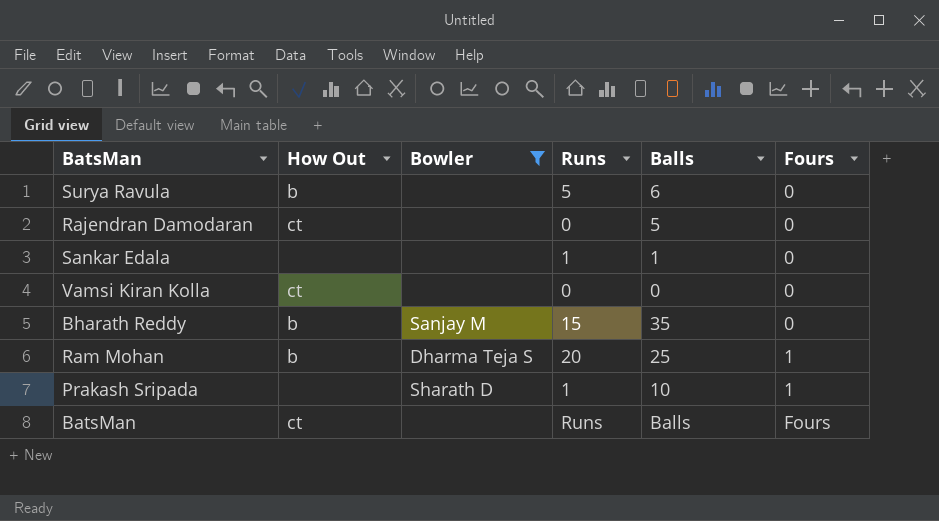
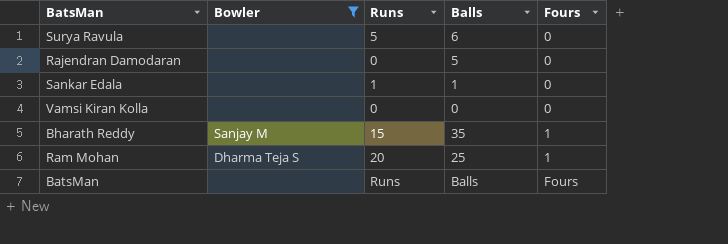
column How Out | position: 2 -> none
row Prakash Sripada: none | Sharath D | 1 | 10 | 1 -> none
Bharath Reddy | Fours: 0 -> 1

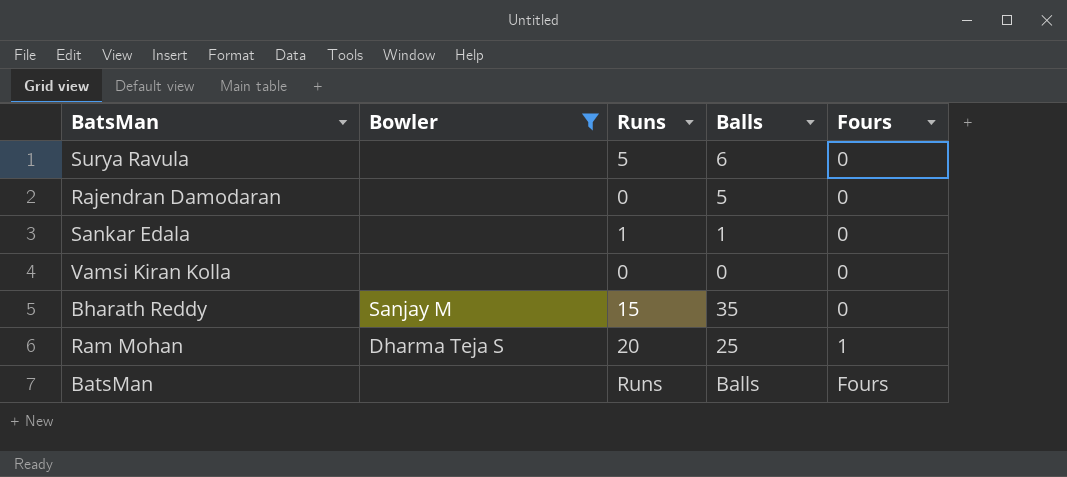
Bharath Reddy | Fours: 1 -> 0

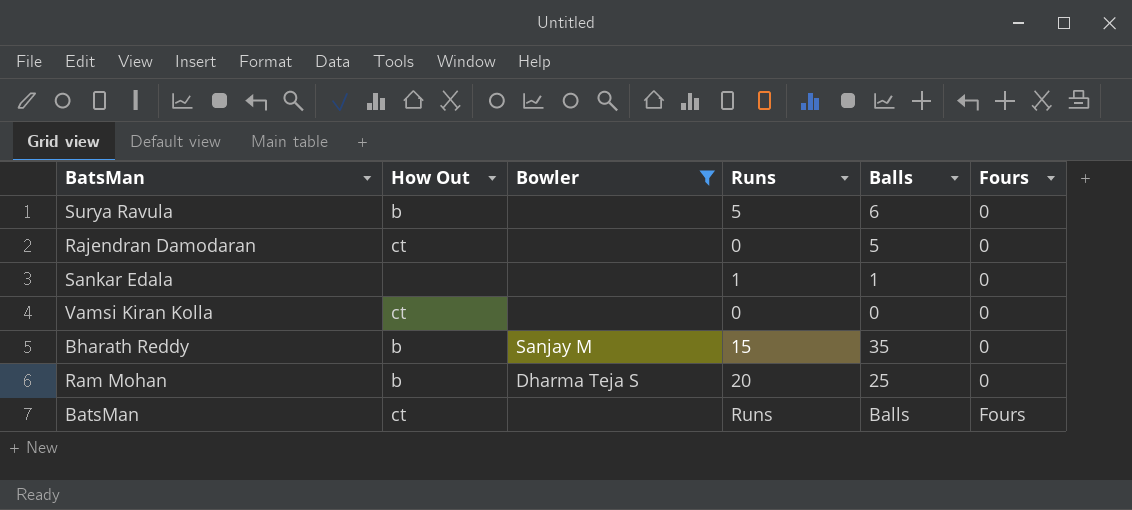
column How Out | position: none -> 2
Ram Mohan | Fours: 1 -> 0

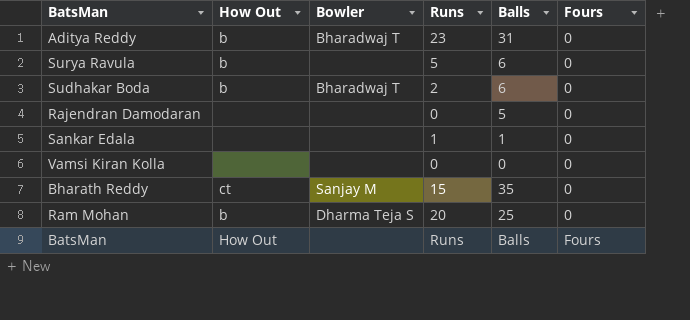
filter: Bowler != Bharadwaj T -> none
Rajendran Damodaran | How Out: ct -> none
Vamsi Kiran Kolla | How Out: ct -> none
Bharath Reddy | How Out: b -> ct
BatsMan | How Out: ct -> How Out

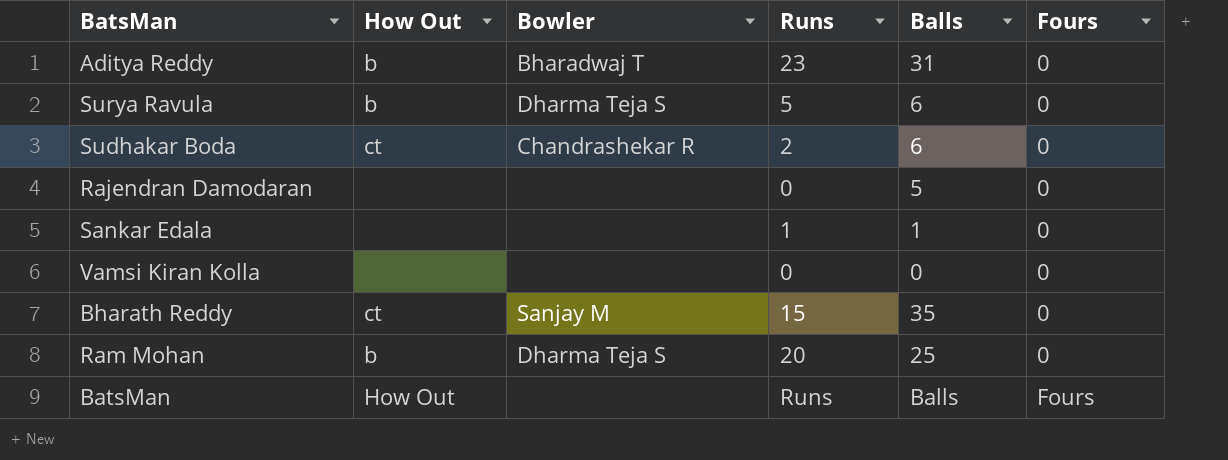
Surya Ravula | Bowler: none -> Dharma Teja S
Sudhakar Boda | How Out: b -> ct
Sudhakar Boda | Bowler: Bharadwaj T -> Chandrashekar R

